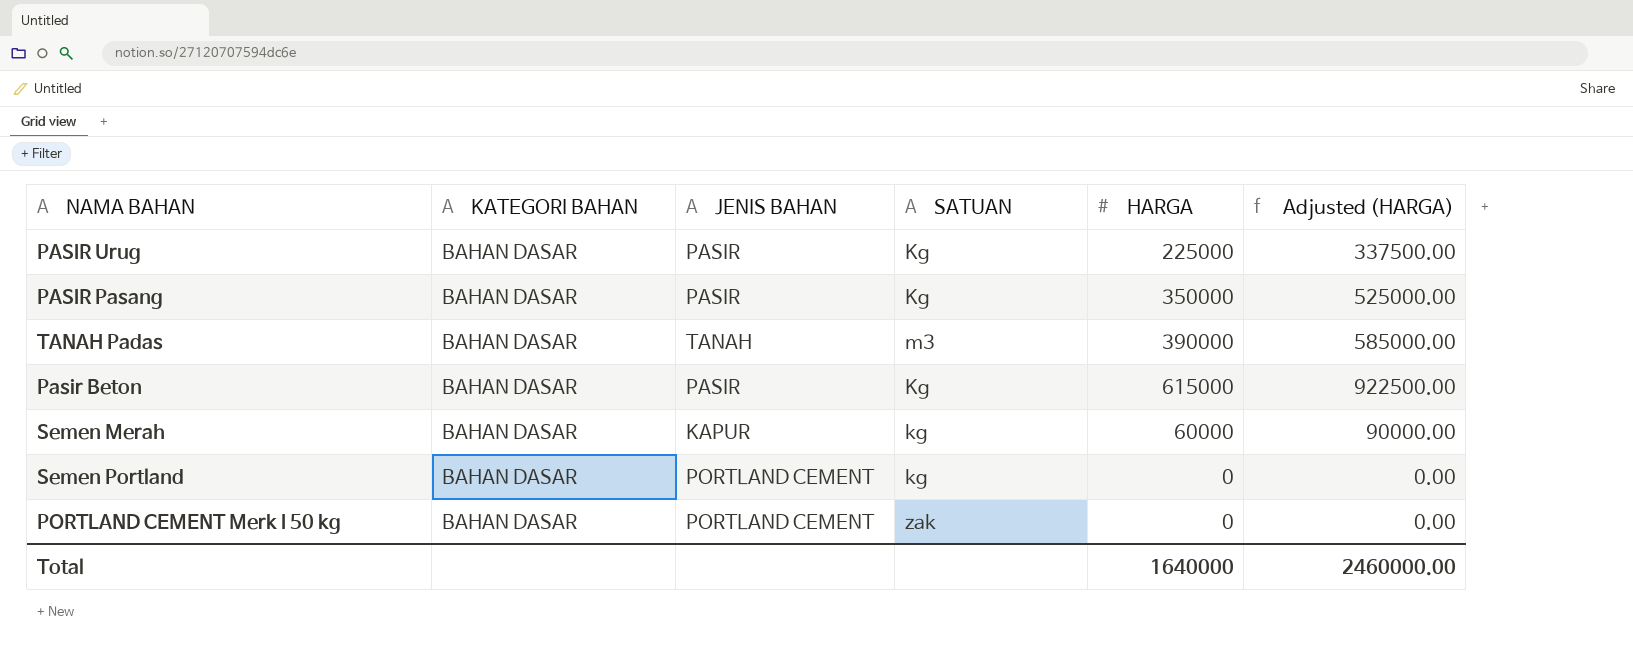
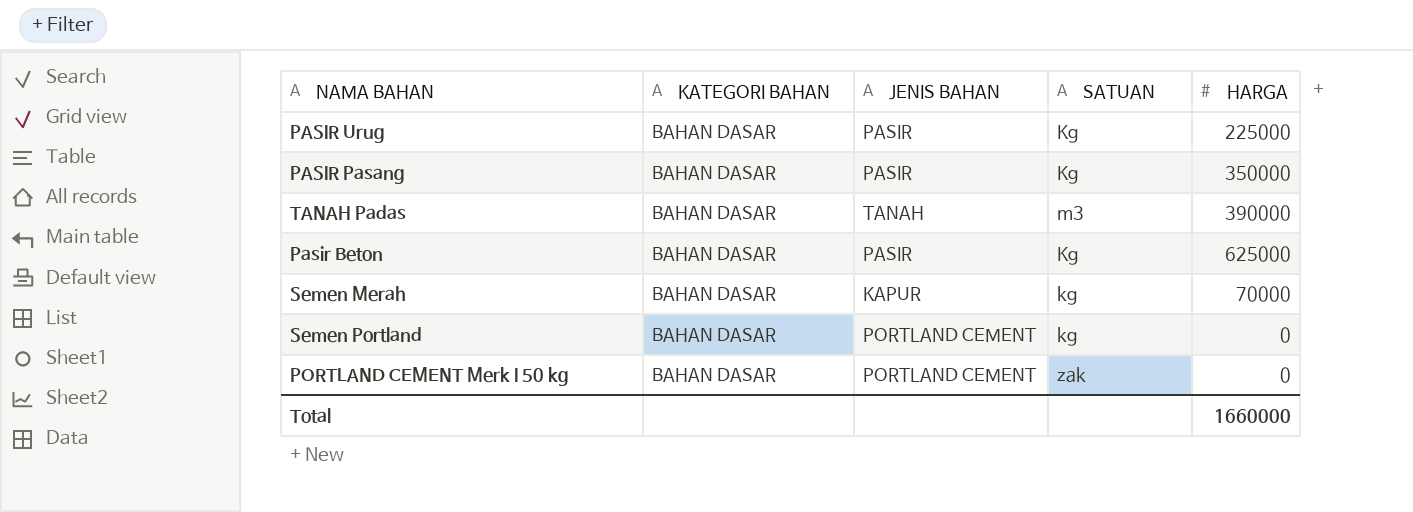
column Adjusted (HARGA) | formula: [HARGA] * 1.5 -> none
Pasir Beton | HARGA: 615000 -> 625000
Semen Merah | HARGA: 60000 -> 70000
Total | HARGA: 1640000 -> 1660000

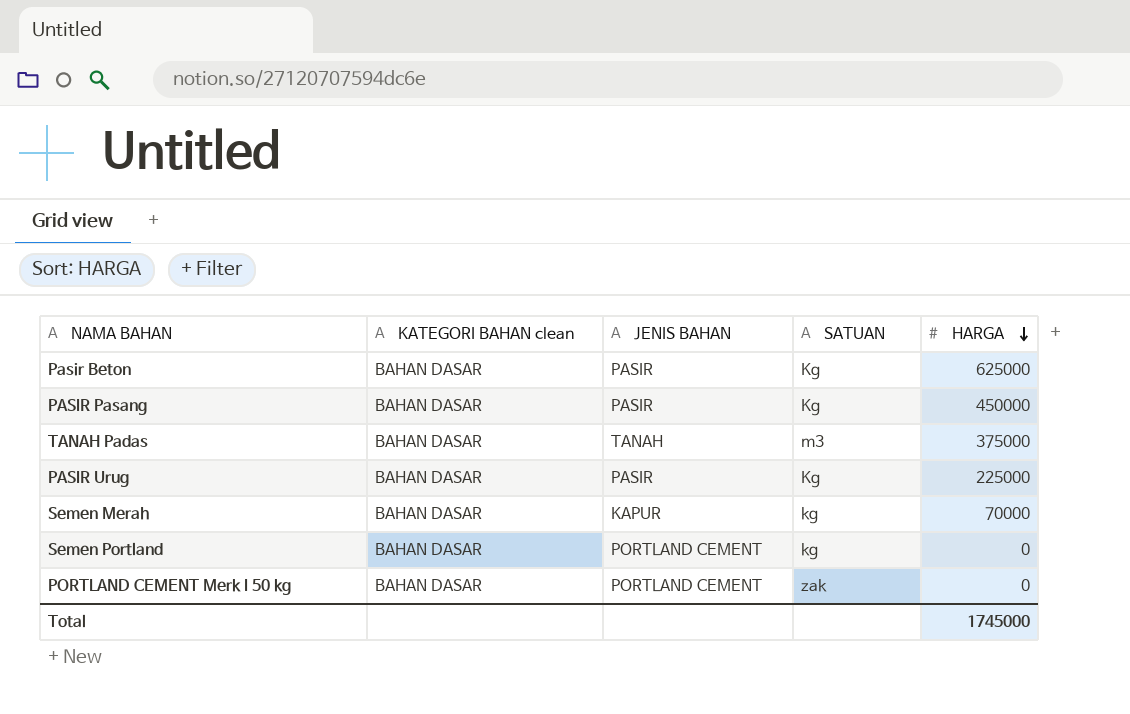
row order: none -> HARGA descending
column name: KATEGORI BAHAN -> KATEGORI BAHAN clean
PASIR Pasang | HARGA: 350000 -> 450000
TANAH Padas | HARGA: 390000 -> 375000
Total | HARGA: 1660000 -> 1745000

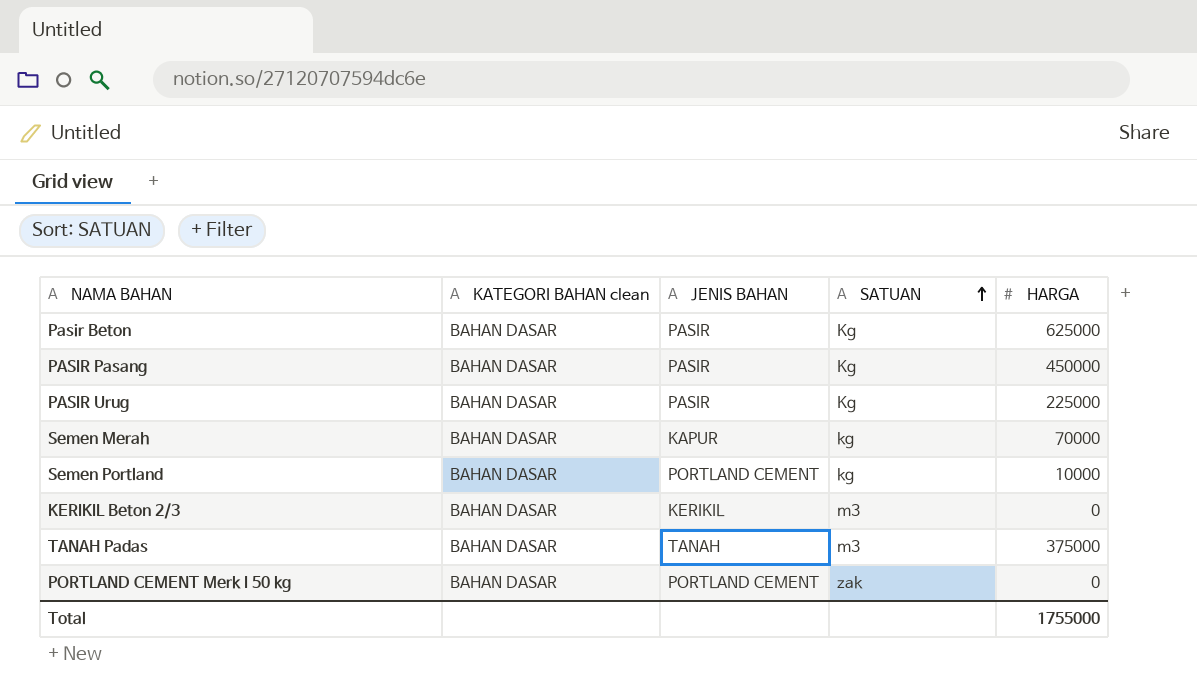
row order: HARGA descending -> SATUAN ascending
Semen Portland | HARGA: 0 -> 10000
row KERIKIL Beton 2/3: none -> BAHAN DASAR | KERIKIL | m3 | 0
Total | HARGA: 1745000 -> 1755000

